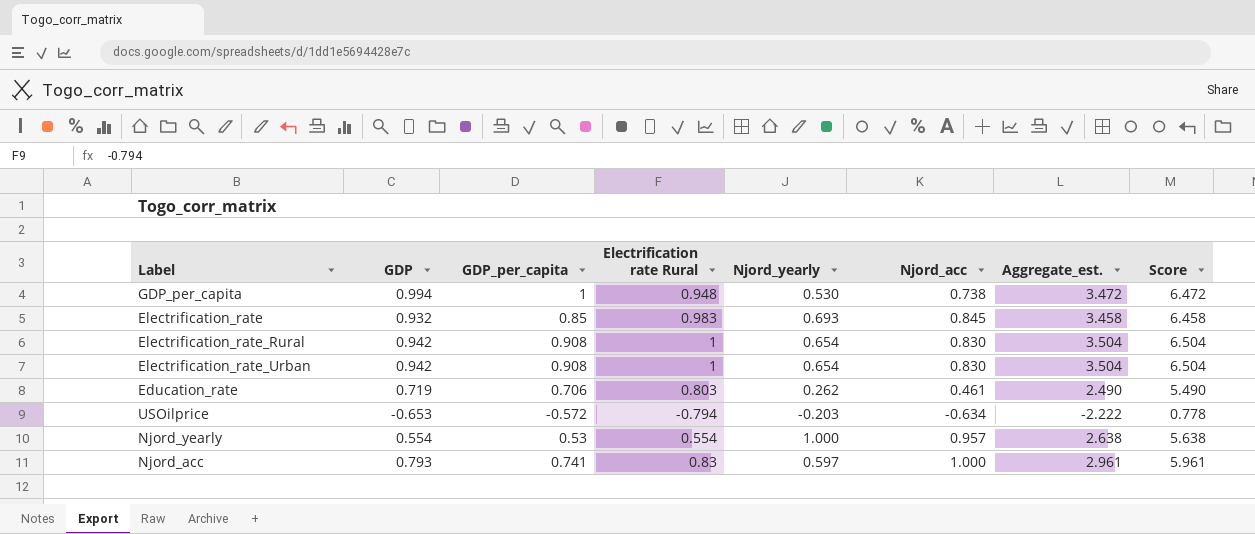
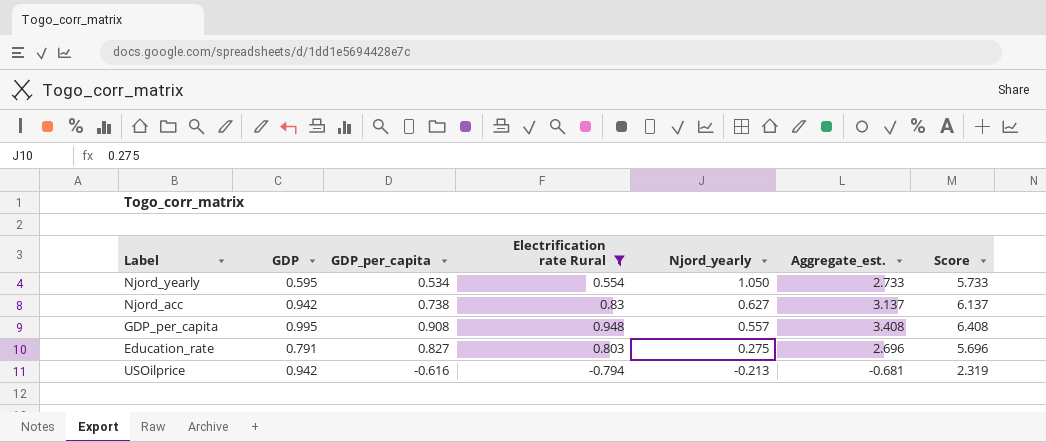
filter: none -> Electrification rate Rural <= 0.948
row order: none -> Njord_yearly descending
column Njord_acc | position: 6 -> none
Njord_yearly | GDP: 0.554 -> 0.595
Njord_yearly | GDP_per_capita: 0.53 -> 0.534
Njord_yearly | Njord_yearly: 1.000 -> 1.050
Njord_yearly | Aggregate_est.: 2.638 -> 2.733
Njord_yearly | Score: 5.638 -> 5.733
Njord_acc | GDP: 0.793 -> 0.942
Njord_acc | GDP_per_capita: 0.741 -> 0.738
Njord_acc | Njord_yearly: 0.597 -> 0.627
Njord_acc | Aggregate_est.: 2.961 -> 3.137
Njord_acc | Score: 5.961 -> 6.137
GDP_per_capita | GDP: 0.994 -> 0.995
GDP_per_capita | GDP_per_capita: 1 -> 0.908
GDP_per_capita | Njord_yearly: 0.530 -> 0.557
GDP_per_capita | Aggregate_est.: 3.472 -> 3.408
GDP_per_capita | Score: 6.472 -> 6.408
Education_rate | GDP: 0.719 -> 0.791
Education_rate | GDP_per_capita: 0.706 -> 0.827
Education_rate | Njord_yearly: 0.262 -> 0.275
Education_rate | Aggregate_est.: 2.490 -> 2.696
Education_rate | Score: 5.490 -> 5.696
USOilprice | GDP: -0.653 -> 0.942
USOilprice | GDP_per_capita: -0.572 -> -0.616
USOilprice | Njord_yearly: -0.203 -> -0.213
USOilprice | Aggregate_est.: -2.222 -> -0.681
USOilprice | Score: 0.778 -> 2.319

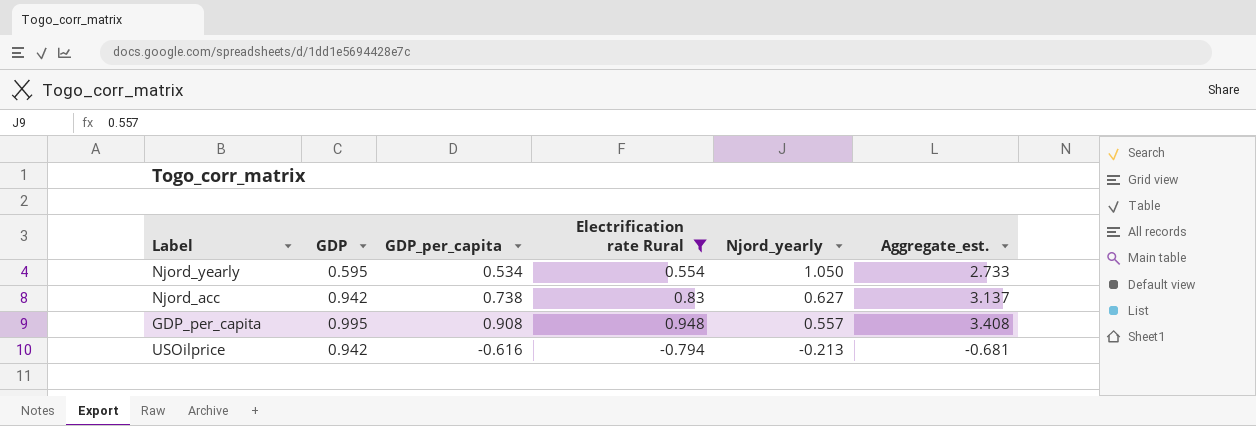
column Score | formula: [Aggregate_est.] + 3 -> none
row Education_rate: 0.791 | 0.827 | 0.803 | 0.275 | 2.696 | 5.696 -> none

